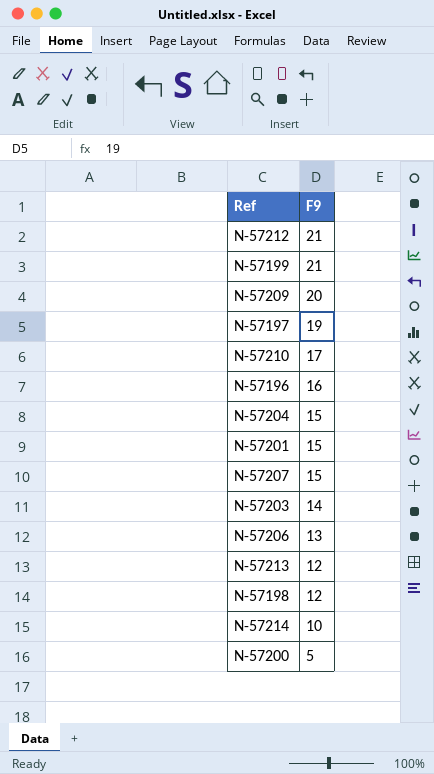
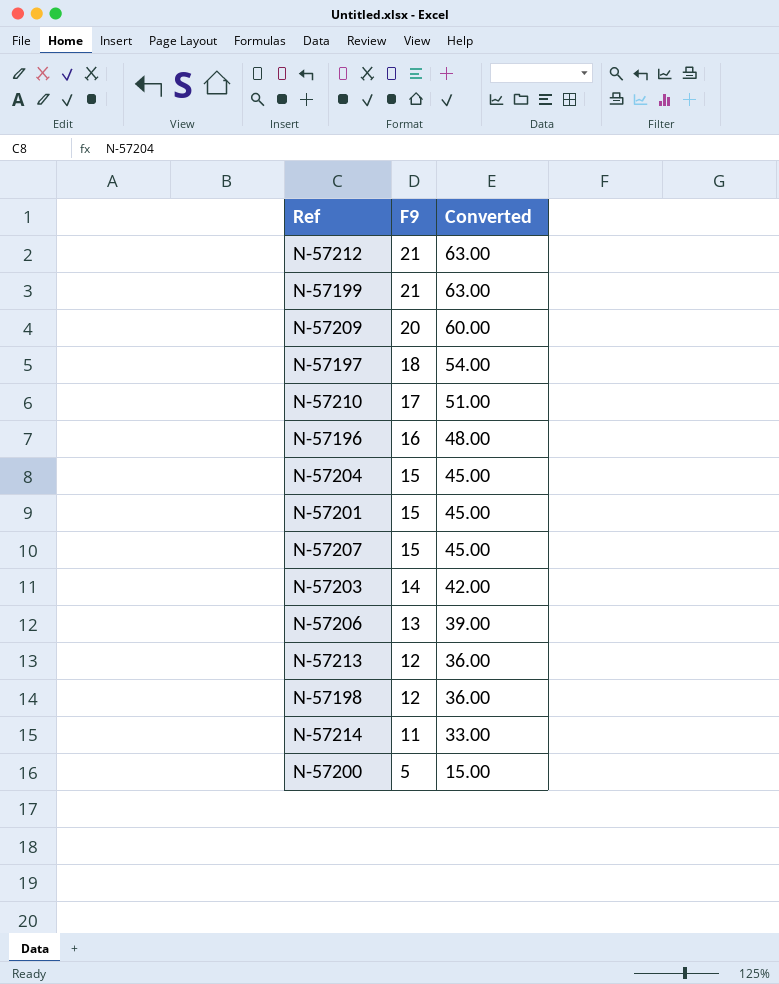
column Converted | formula: none -> [F9] * 3
N-57197 | F9: 19 -> 18
N-57214 | F9: 10 -> 11

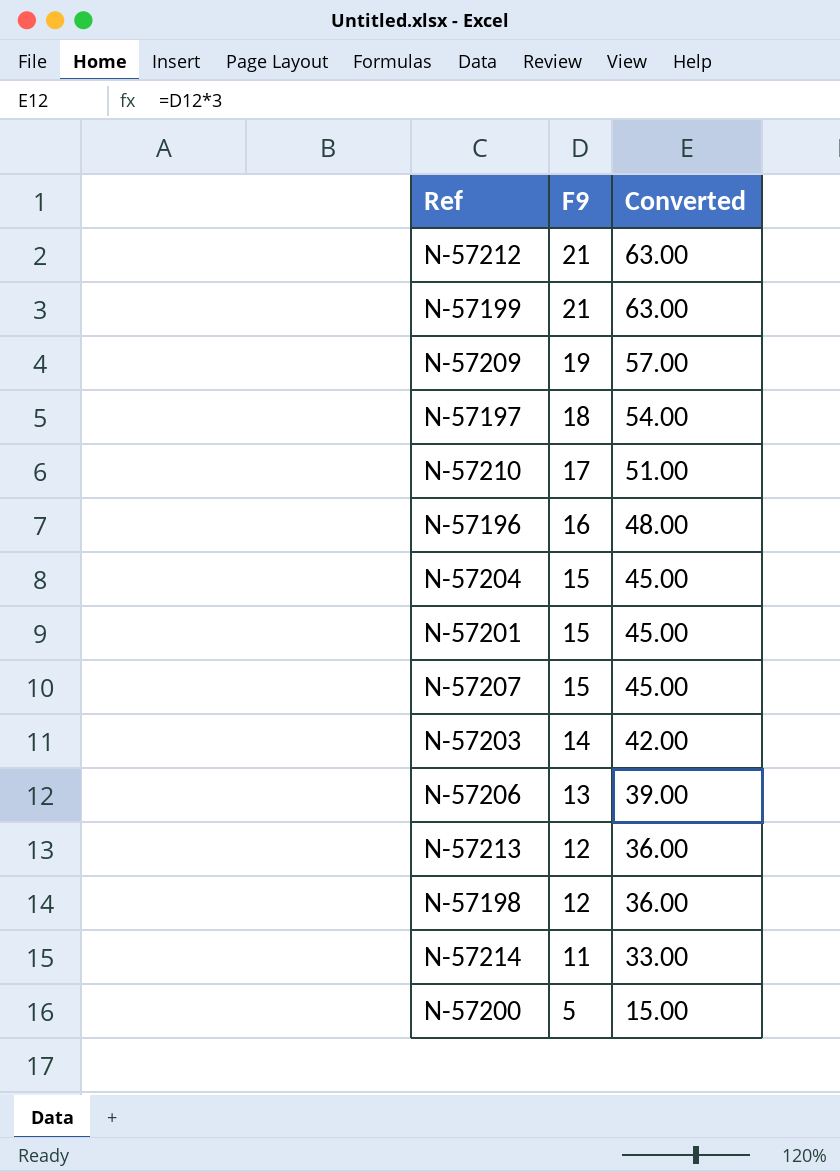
N-57209 | F9: 20 -> 19
N-57209 | Converted: 60.00 -> 57.00

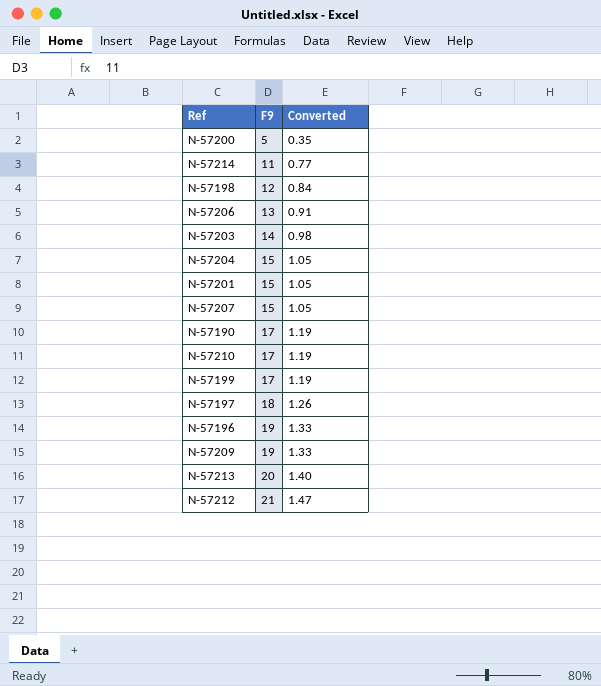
row order: F9 descending -> F9 ascending
column Converted | formula: [F9] * 3 -> [F9] * 0.07
row N-57190: none -> 17 | 1.19
N-57199 | F9: 21 -> 17
N-57196 | F9: 16 -> 19
N-57213 | F9: 12 -> 20

